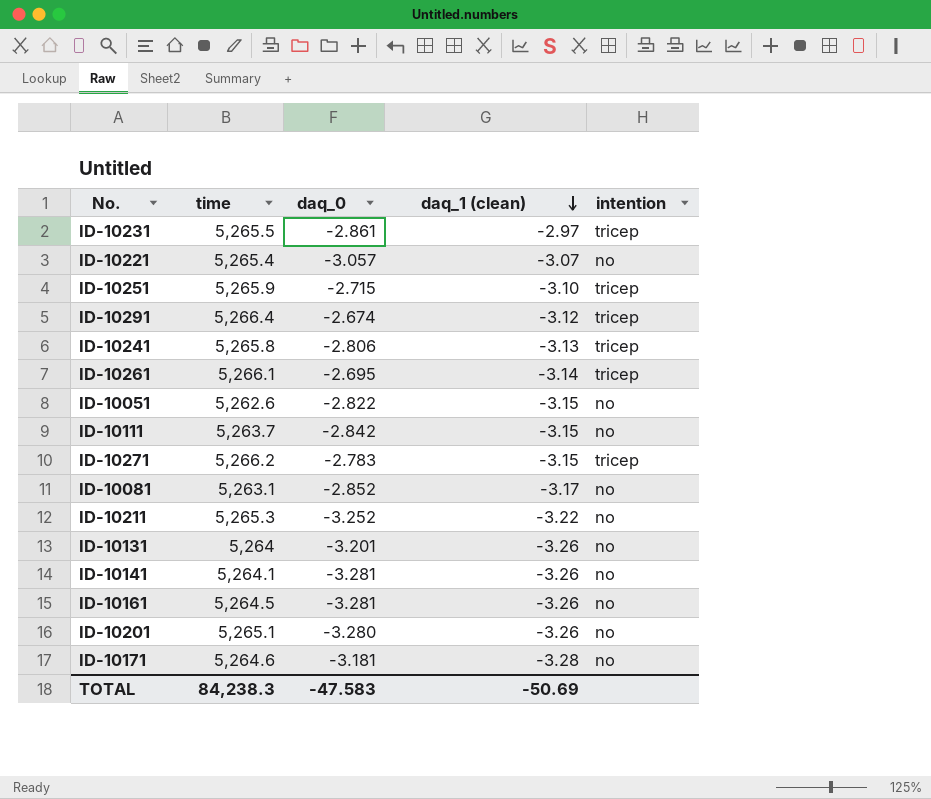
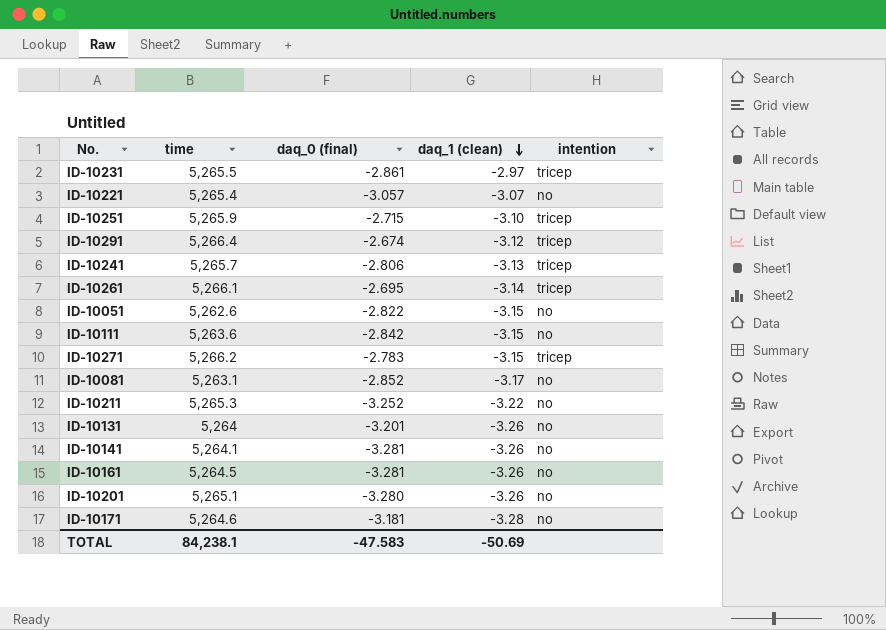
column name: daq_0 -> daq_0 (final)
ID-10241 | time: 5,265.8 -> 5,265.7
ID-10111 | time: 5,263.7 -> 5,263.6
TOTAL | time: 84,238.3 -> 84,238.1

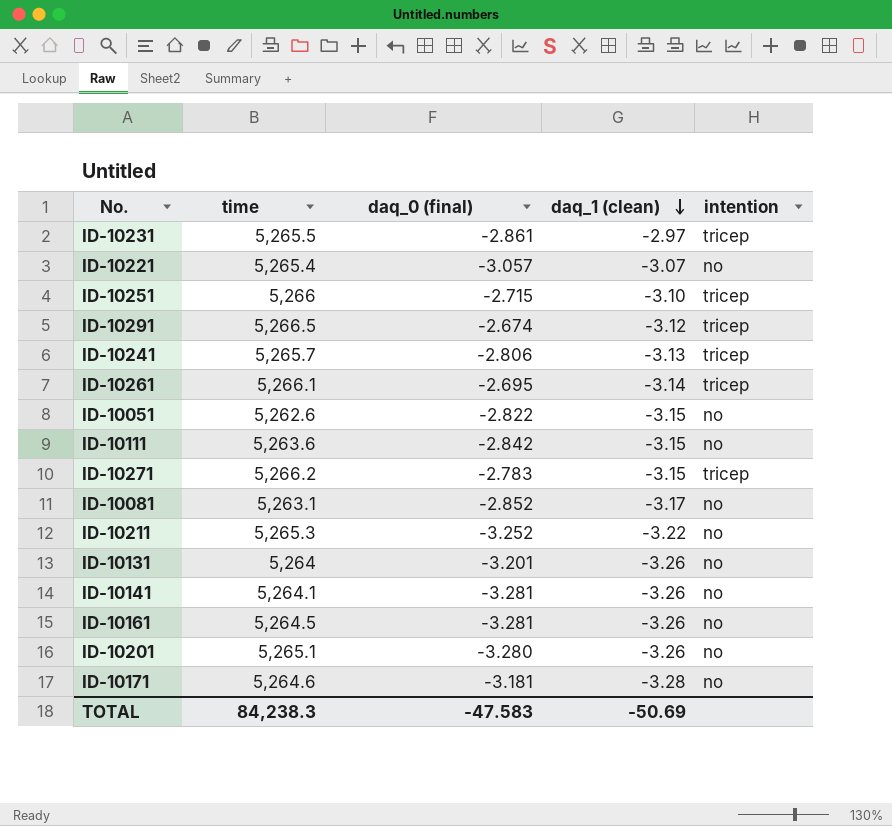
ID-10251 | time: 5,265.9 -> 5,266
ID-10291 | time: 5,266.4 -> 5,266.5
TOTAL | time: 84,238.1 -> 84,238.3

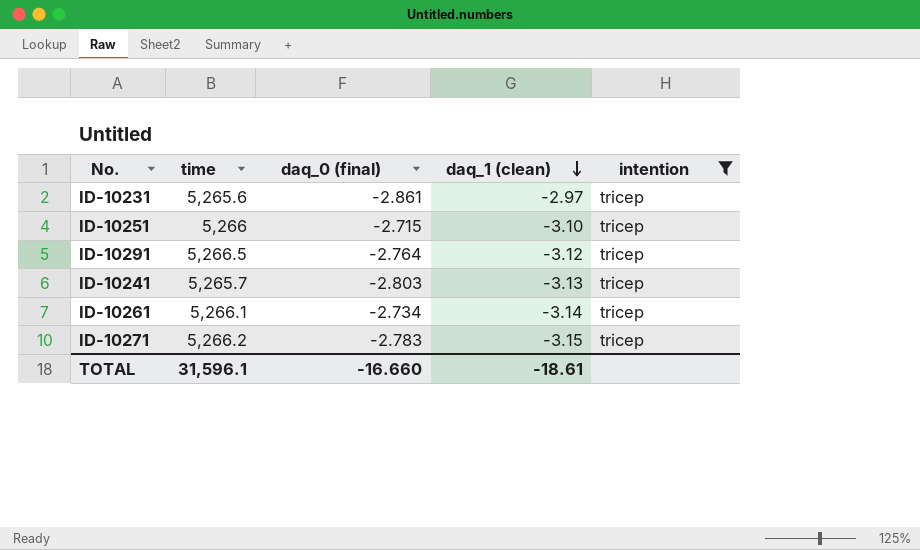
filter: none -> intention = tricep
ID-10231 | time: 5,265.5 -> 5,265.6
ID-10291 | daq_0 (final): -2.674 -> -2.764
ID-10241 | daq_0 (final): -2.806 -> -2.803
ID-10261 | daq_0 (final): -2.695 -> -2.734
TOTAL | time: 84,238.3 -> 31,596.1
TOTAL | daq_0 (final): -47.583 -> -16.660
TOTAL | daq_1 (clean): -50.69 -> -18.61

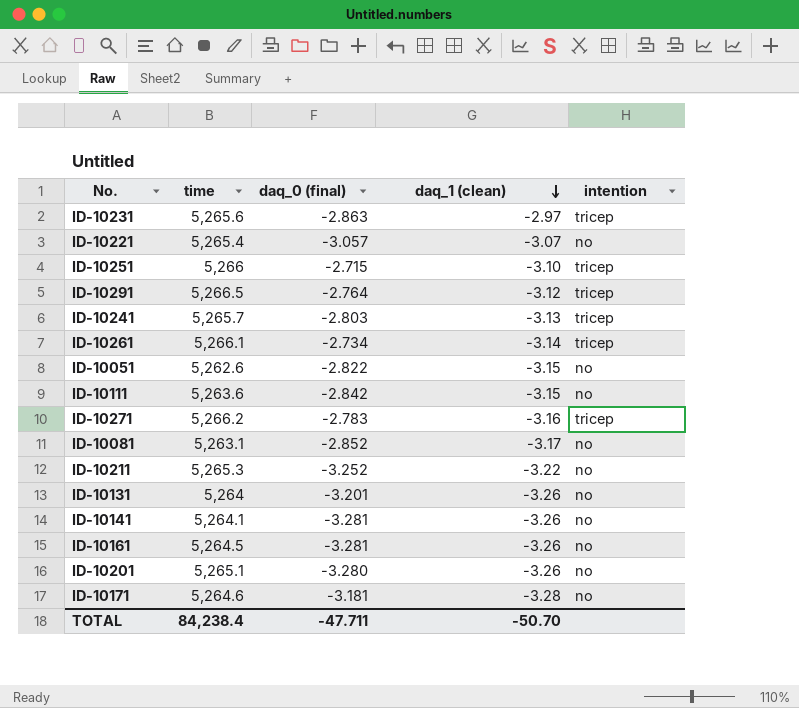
filter: intention = tricep -> none
ID-10231 | daq_0 (final): -2.861 -> -2.863
ID-10271 | daq_1 (clean): -3.15 -> -3.16
TOTAL | time: 31,596.1 -> 84,238.4
TOTAL | daq_0 (final): -16.660 -> -47.711
TOTAL | daq_1 (clean): -18.61 -> -50.70

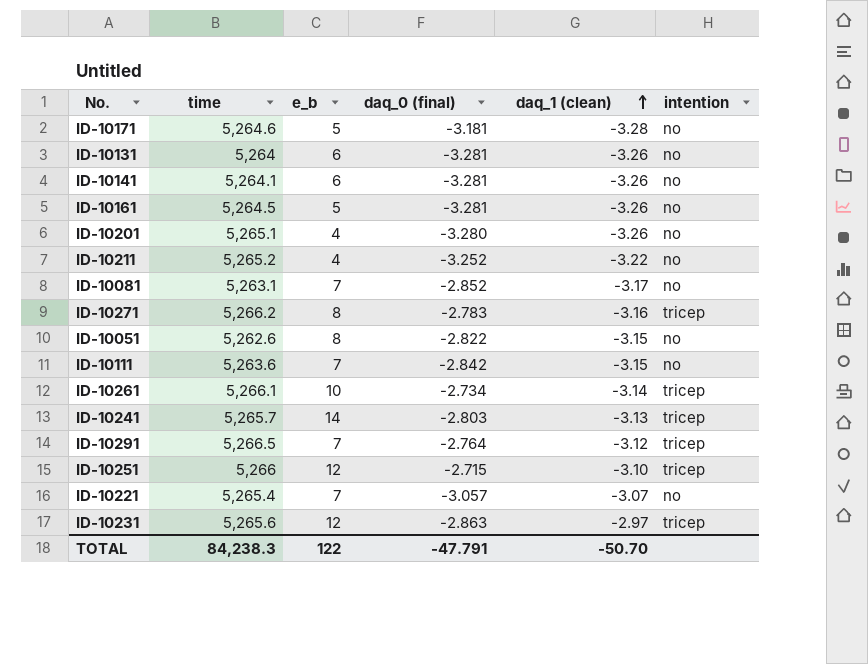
row order: daq_1 (clean) descending -> daq_1 (clean) ascending
column e_b | position: none -> 3
ID-10131 | daq_0 (final): -3.201 -> -3.281
ID-10211 | time: 5,265.3 -> 5,265.2
TOTAL | time: 84,238.4 -> 84,238.3
TOTAL | daq_0 (final): -47.711 -> -47.791

